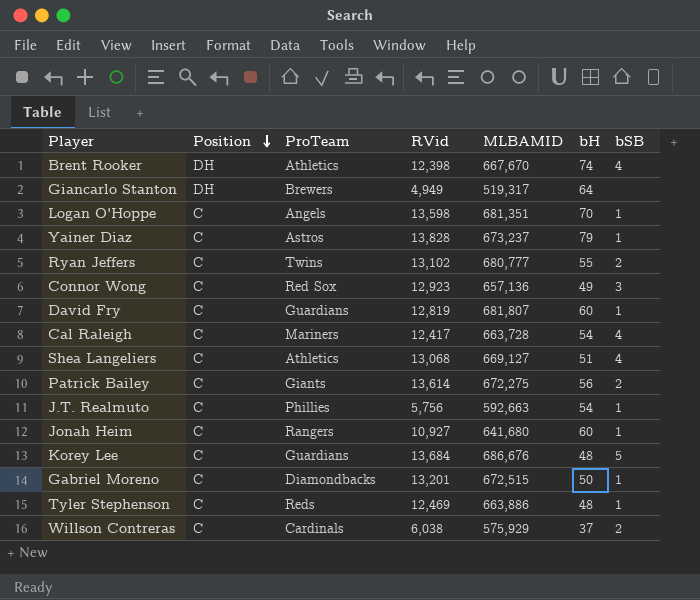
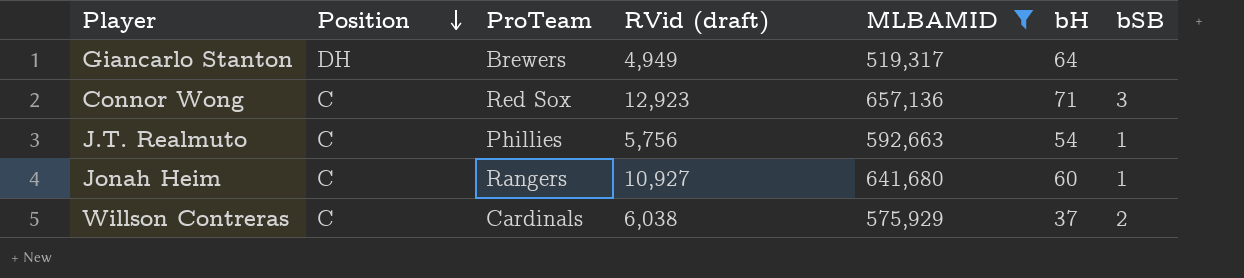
filter: none -> MLBAMID <= 657,136
column name: RVid -> RVid (draft)
Connor Wong | bH: 49 -> 71

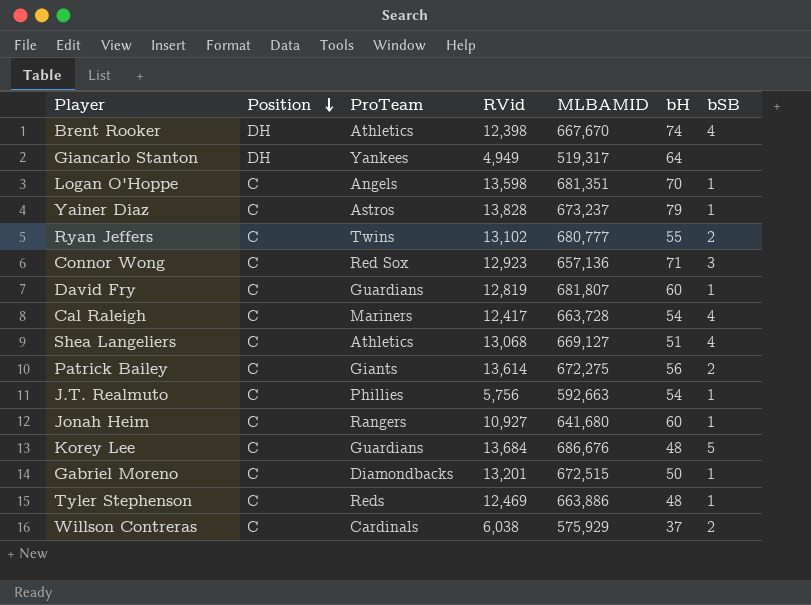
filter: MLBAMID <= 657,136 -> none
column name: RVid (draft) -> RVid
Giancarlo Stanton | ProTeam: Brewers -> Yankees

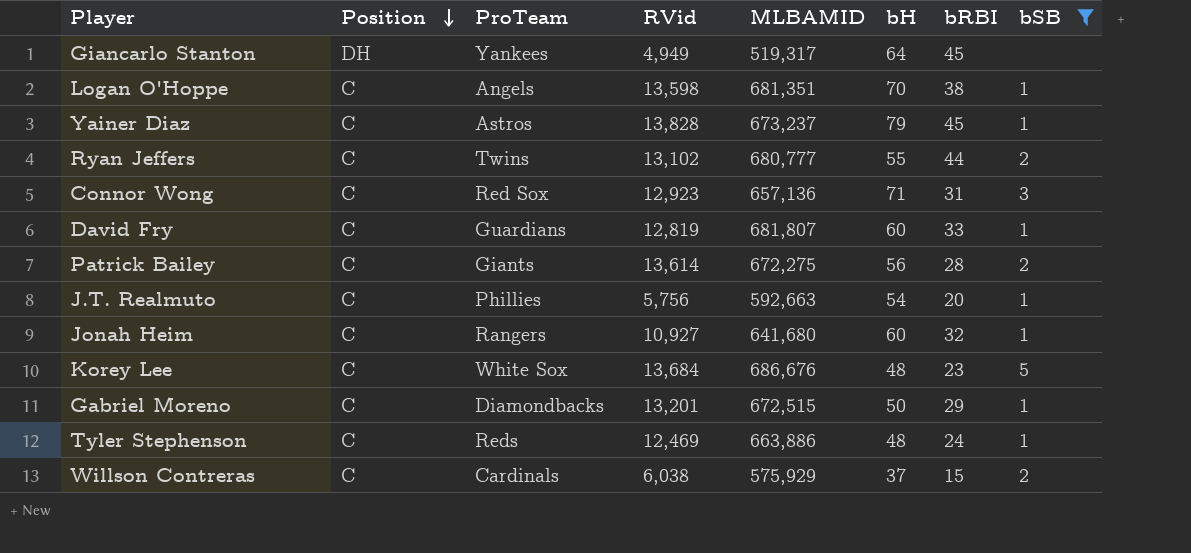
filter: none -> bSB != 4
column bRBI | position: none -> 7
Korey Lee | ProTeam: Guardians -> White Sox

